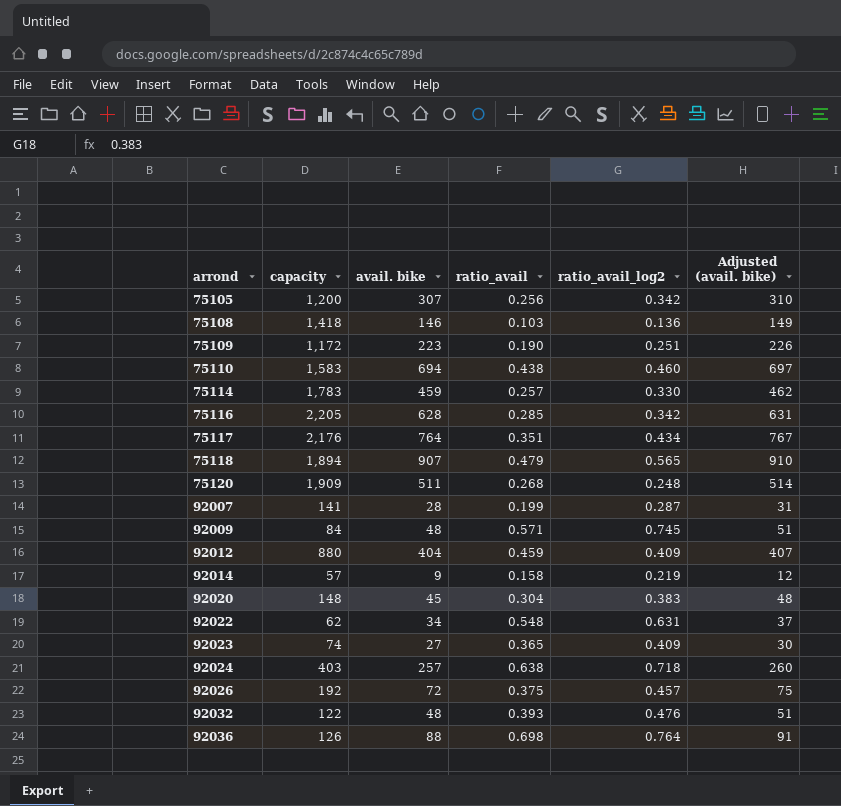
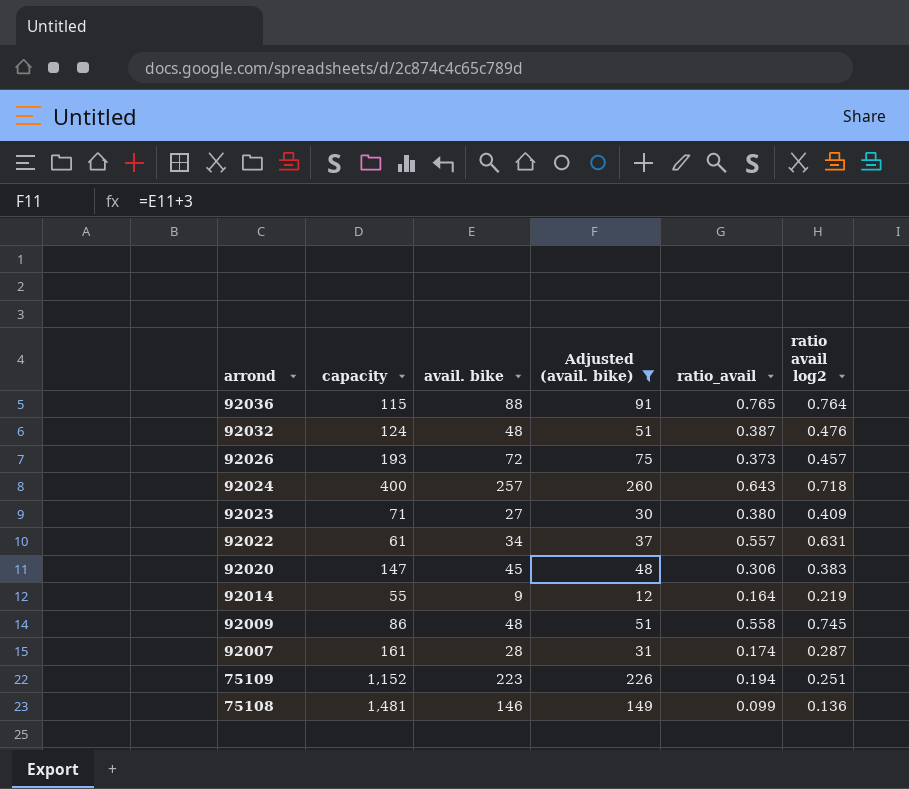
filter: none -> Adjusted (avail. bike) <= 260
row order: arrond ascending -> arrond descending
column Adjusted (avail. bike) | position: 6 -> 4
column name: ratio_avail_log2 -> ratio avail log2
92036 | capacity: 126 -> 115
92036 | ratio_avail: 0.698 -> 0.765
92032 | capacity: 122 -> 124
92032 | ratio_avail: 0.393 -> 0.387
92026 | capacity: 192 -> 193
92026 | ratio_avail: 0.375 -> 0.373
92024 | capacity: 403 -> 400
92024 | ratio_avail: 0.638 -> 0.643
92023 | capacity: 74 -> 71
92023 | ratio_avail: 0.365 -> 0.380
92022 | capacity: 62 -> 61
92022 | ratio_avail: 0.548 -> 0.557
92020 | capacity: 148 -> 147
92020 | ratio_avail: 0.304 -> 0.306
92014 | capacity: 57 -> 55
92014 | ratio_avail: 0.158 -> 0.164
92009 | capacity: 84 -> 86
92009 | ratio_avail: 0.571 -> 0.558
92007 | capacity: 141 -> 161
92007 | ratio_avail: 0.199 -> 0.174
75109 | capacity: 1,172 -> 1,152
75109 | ratio_avail: 0.190 -> 0.194
75108 | capacity: 1,418 -> 1,481
75108 | ratio_avail: 0.103 -> 0.099

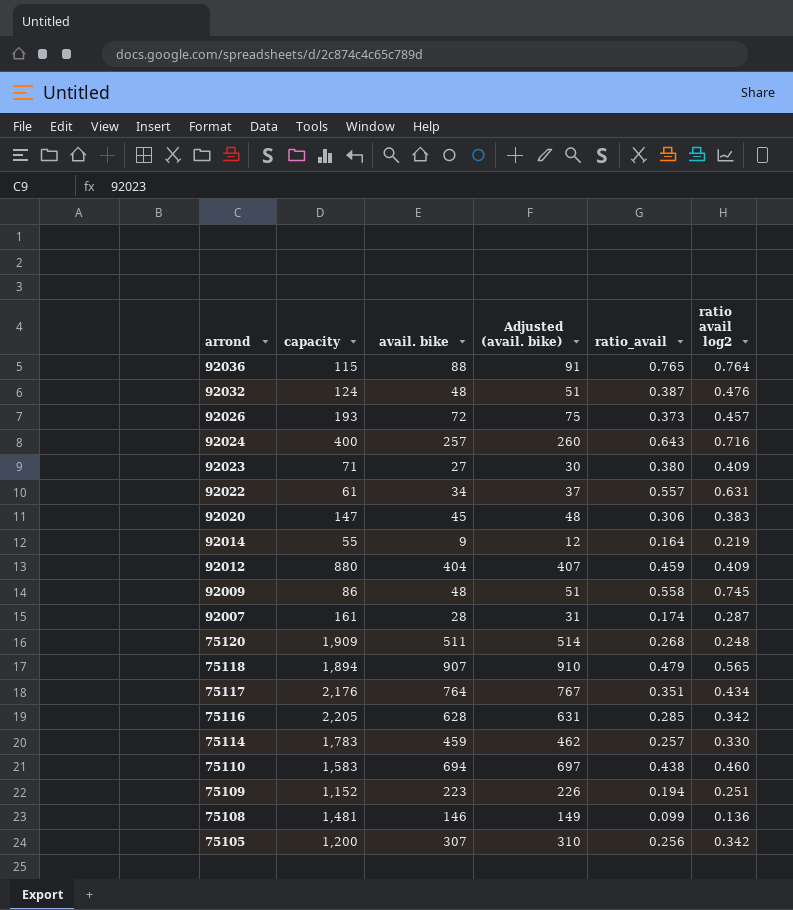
filter: Adjusted (avail. bike) <= 260 -> none
92024 | ratio avail log2: 0.718 -> 0.716

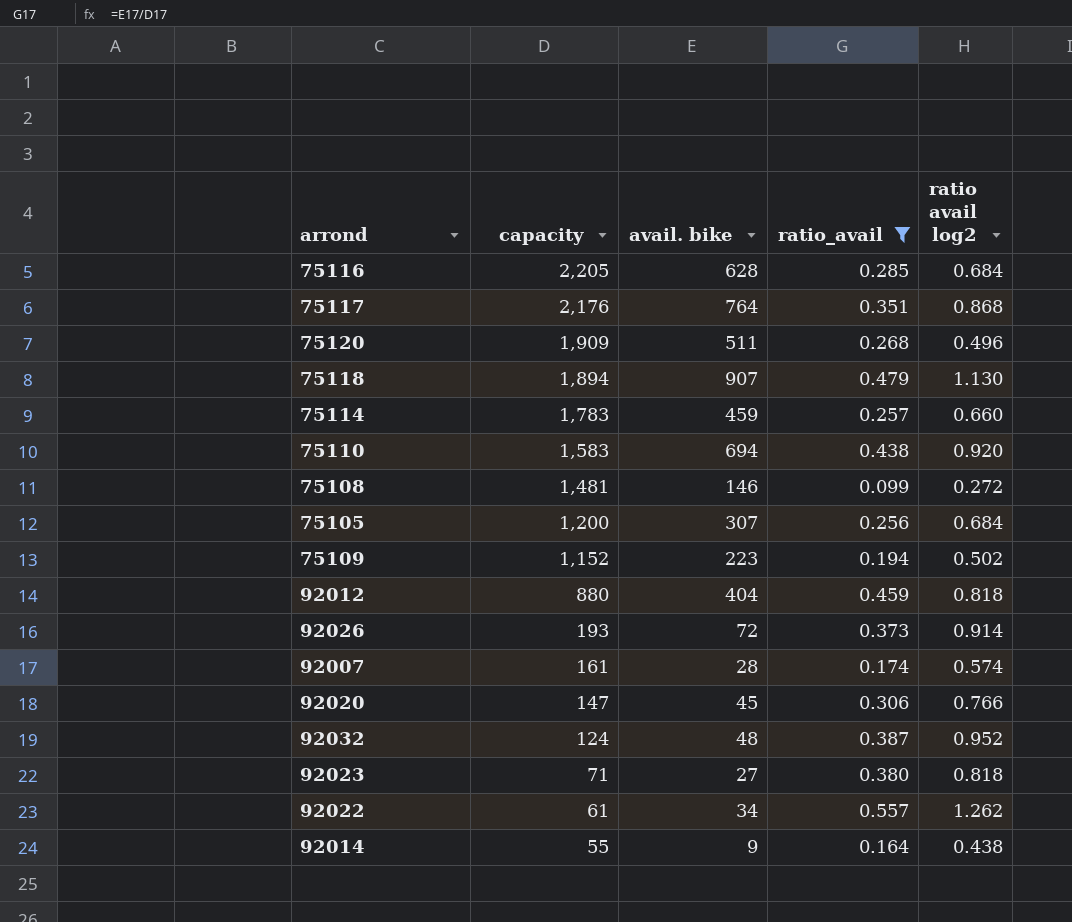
filter: none -> ratio_avail <= 0.557
row order: arrond descending -> capacity descending
column Adjusted (avail. bike) | formula: [avail. bike] + 3 -> none
75116 | ratio avail log2: 0.342 -> 0.684
75117 | ratio avail log2: 0.434 -> 0.868
75120 | ratio avail log2: 0.248 -> 0.496
75118 | ratio avail log2: 0.565 -> 1.130
75114 | ratio avail log2: 0.330 -> 0.660
75110 | ratio avail log2: 0.460 -> 0.920
75108 | ratio avail log2: 0.136 -> 0.272
75105 | ratio avail log2: 0.342 -> 0.684
75109 | ratio avail log2: 0.251 -> 0.502
92012 | ratio avail log2: 0.409 -> 0.818
92026 | ratio avail log2: 0.457 -> 0.914
92007 | ratio avail log2: 0.287 -> 0.574
92020 | ratio avail log2: 0.383 -> 0.766
92032 | ratio avail log2: 0.476 -> 0.952
92023 | ratio avail log2: 0.409 -> 0.818
92022 | ratio avail log2: 0.631 -> 1.262
92014 | ratio avail log2: 0.219 -> 0.438

